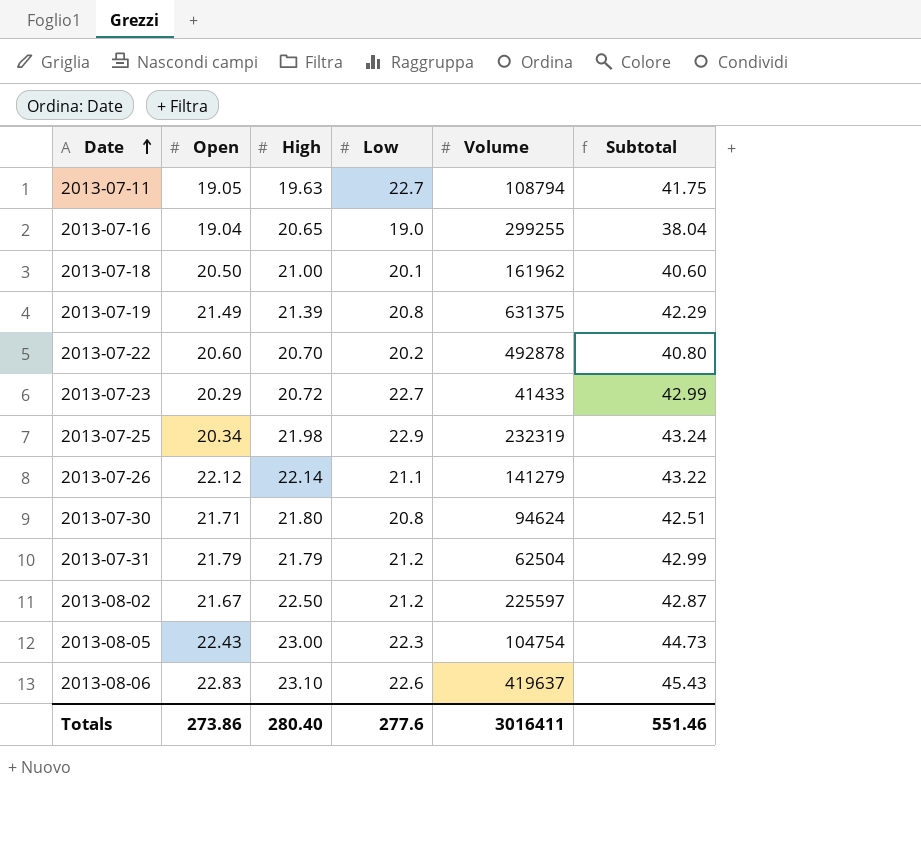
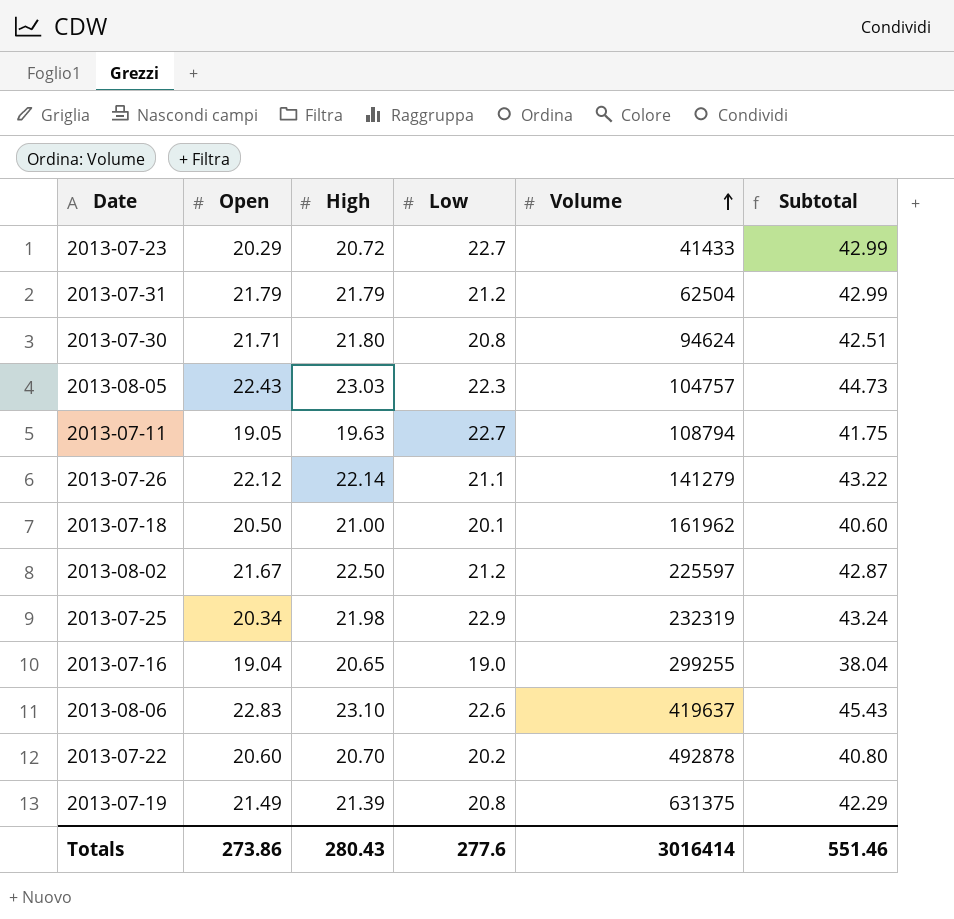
row order: Date ascending -> Volume ascending
2013-08-05 | High: 23.00 -> 23.03
2013-08-05 | Volume: 104754 -> 104757
Totals | High: 280.40 -> 280.43
Totals | Volume: 3016411 -> 3016414

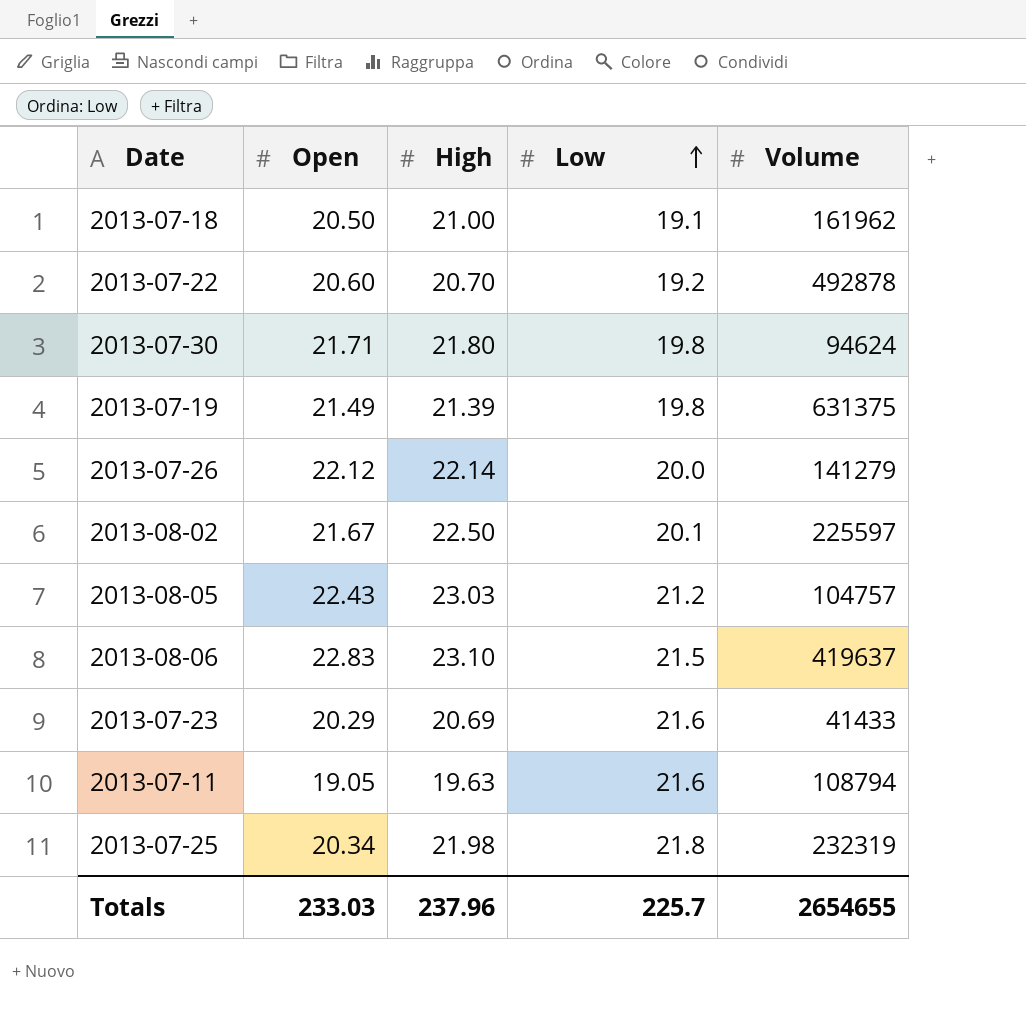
row order: Volume ascending -> Low ascending
column Subtotal | formula: [Open] + [Low] -> none
row 2013-07-31: 21.79 | 21.79 | 21.2 | 62504 | 42.99 -> none
row 2013-07-16: 19.04 | 20.65 | 19.0 | 299255 | 38.04 -> none
2013-07-18 | Low: 20.1 -> 19.1
2013-07-22 | Low: 20.2 -> 19.2
2013-07-30 | Low: 20.8 -> 19.8
2013-07-19 | Low: 20.8 -> 19.8
2013-07-26 | Low: 21.1 -> 20.0
2013-08-02 | Low: 21.2 -> 20.1
2013-08-05 | Low: 22.3 -> 21.2
2013-08-06 | Low: 22.6 -> 21.5
2013-07-23 | High: 20.72 -> 20.69
2013-07-23 | Low: 22.7 -> 21.6
2013-07-11 | Low: 22.7 -> 21.6
2013-07-25 | Low: 22.9 -> 21.8
Totals | Open: 273.86 -> 233.03
Totals | High: 280.43 -> 237.96
Totals | Low: 277.6 -> 225.7
Totals | Volume: 3016414 -> 2654655

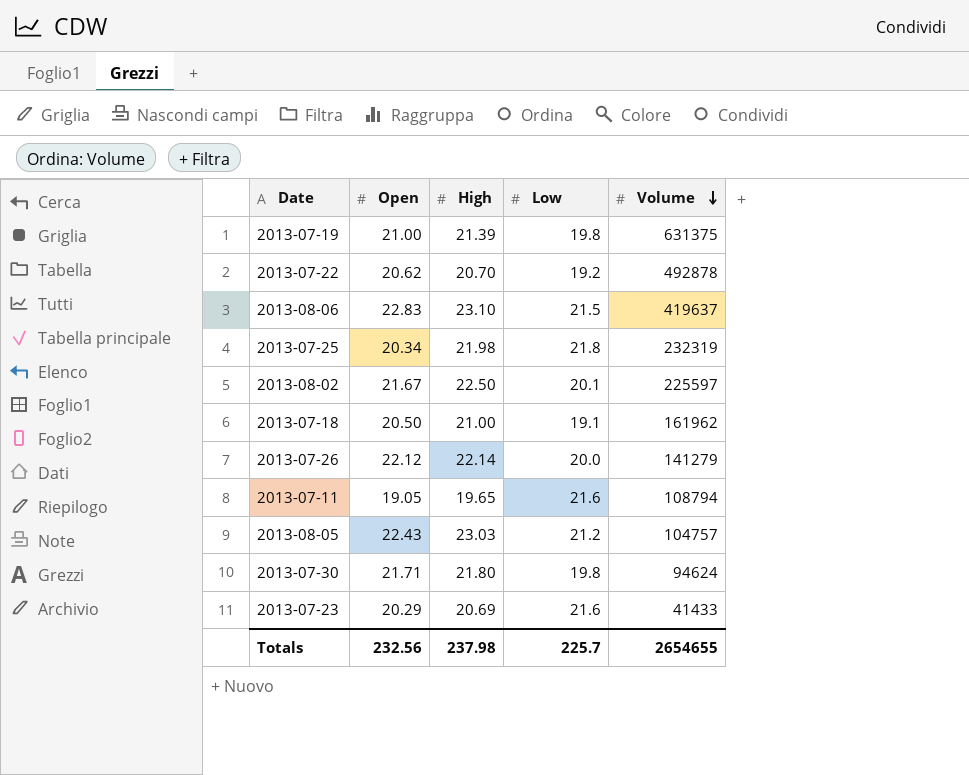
row order: Low ascending -> Volume descending
2013-07-19 | Open: 21.49 -> 21.00
2013-07-22 | Open: 20.60 -> 20.62
2013-07-11 | High: 19.63 -> 19.65
Totals | Open: 233.03 -> 232.56
Totals | High: 237.96 -> 237.98

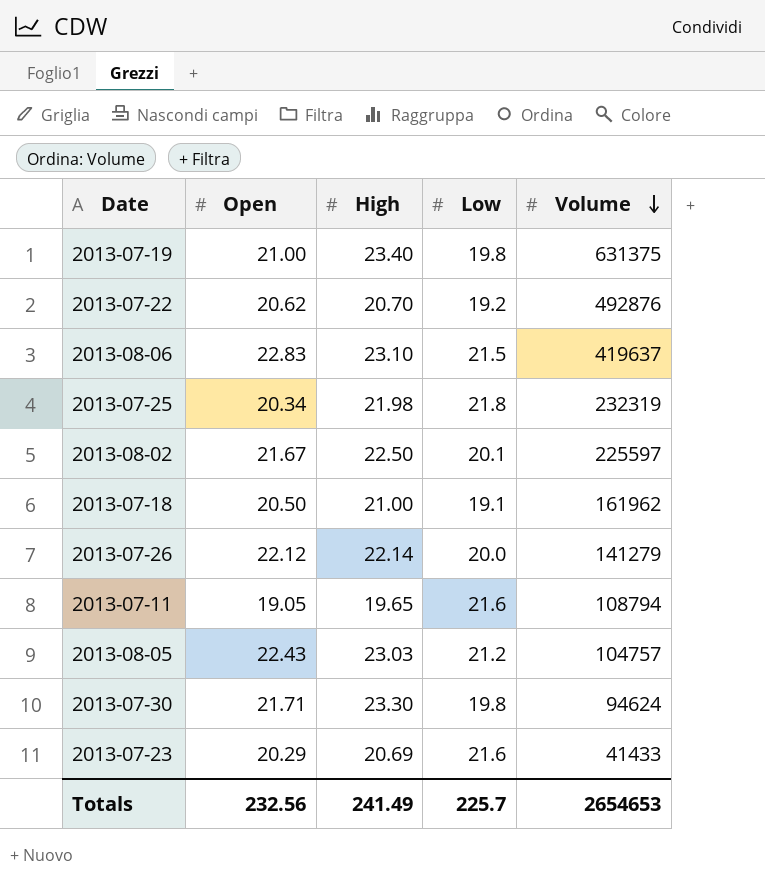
2013-07-19 | High: 21.39 -> 23.40
2013-07-22 | Volume: 492878 -> 492876
2013-07-30 | High: 21.80 -> 23.30
Totals | High: 237.98 -> 241.49
Totals | Volume: 2654655 -> 2654653

